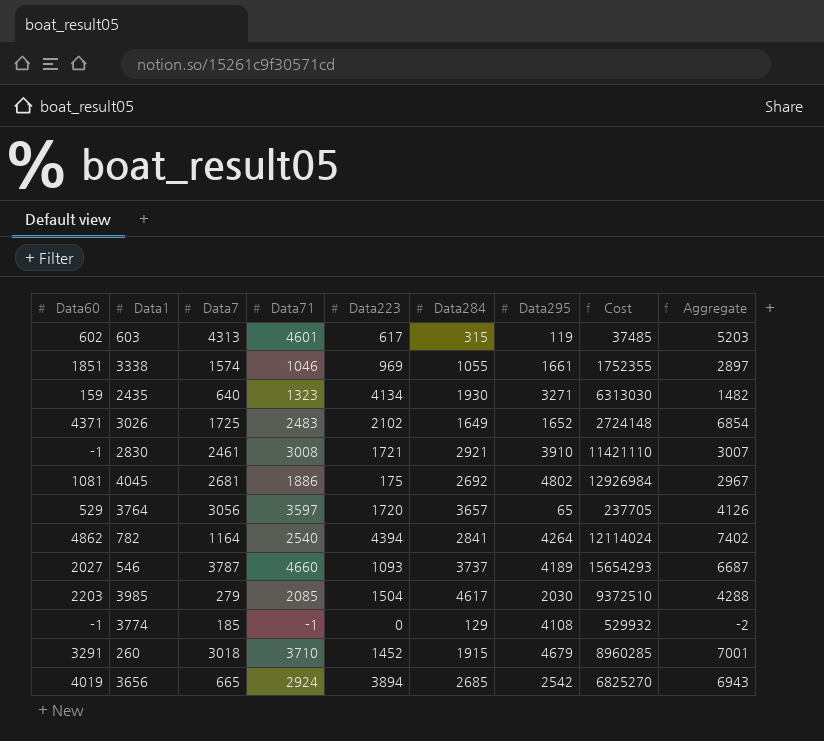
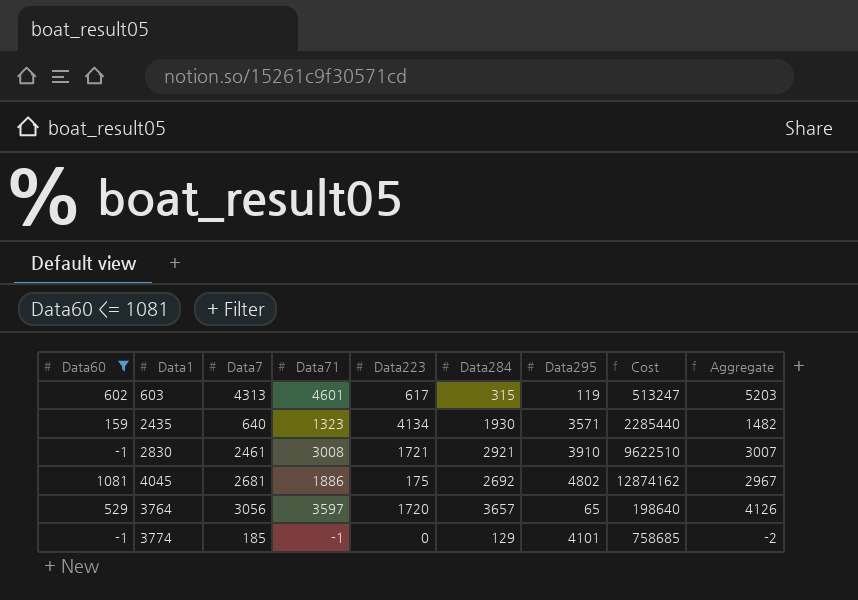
filter: none -> Data60 <= 1081
column Cost | formula: [Data284] * [Data295] -> [Data7] * [Data295]
2435 | Data295: 3271 -> 3571
3774 | Data295: 4108 -> 4101

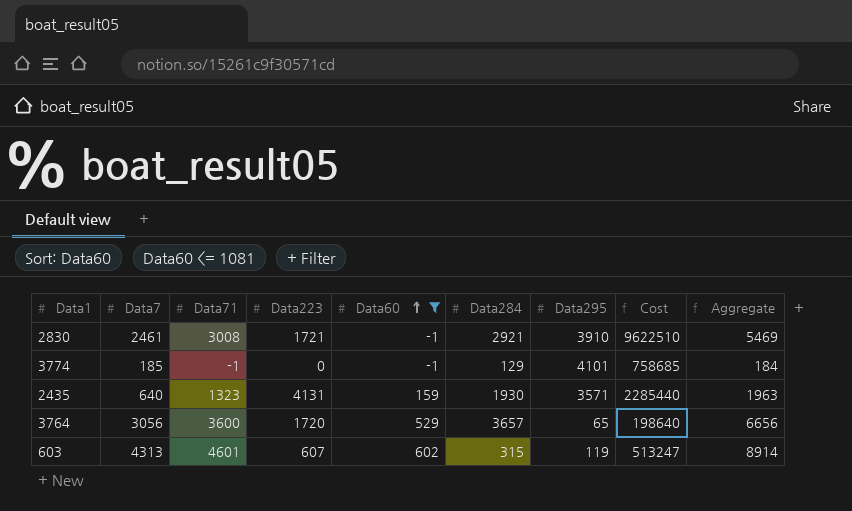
row order: none -> Data60 ascending
column Data60 | position: 1 -> 5
column Aggregate | formula: [Data60] + [Data71] -> [Data7] + [Data71]
row 4045: 1081 | 2681 | 1886 | 175 | 2692 | 4802 | 12874162 | 2967 -> none
2435 | Data223: 4134 -> 4131
3764 | Data71: 3597 -> 3600
603 | Data223: 617 -> 607

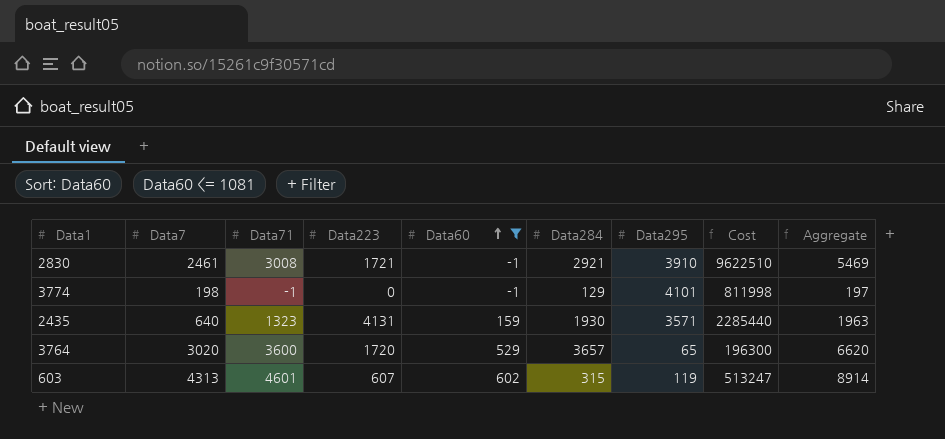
3774 | Data7: 185 -> 198
3774 | Cost: 758685 -> 811998
3774 | Aggregate: 184 -> 197
3764 | Data7: 3056 -> 3020
3764 | Cost: 198640 -> 196300
3764 | Aggregate: 6656 -> 6620

